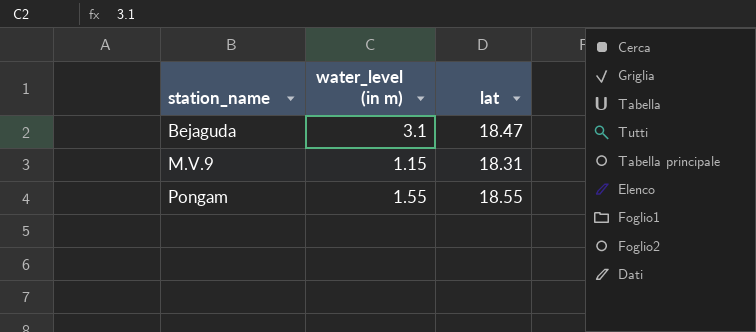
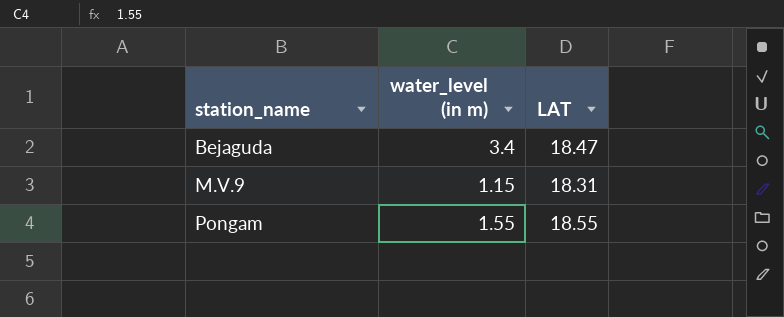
column name: lat -> LAT
Bejaguda | water_level (in m): 3.1 -> 3.4

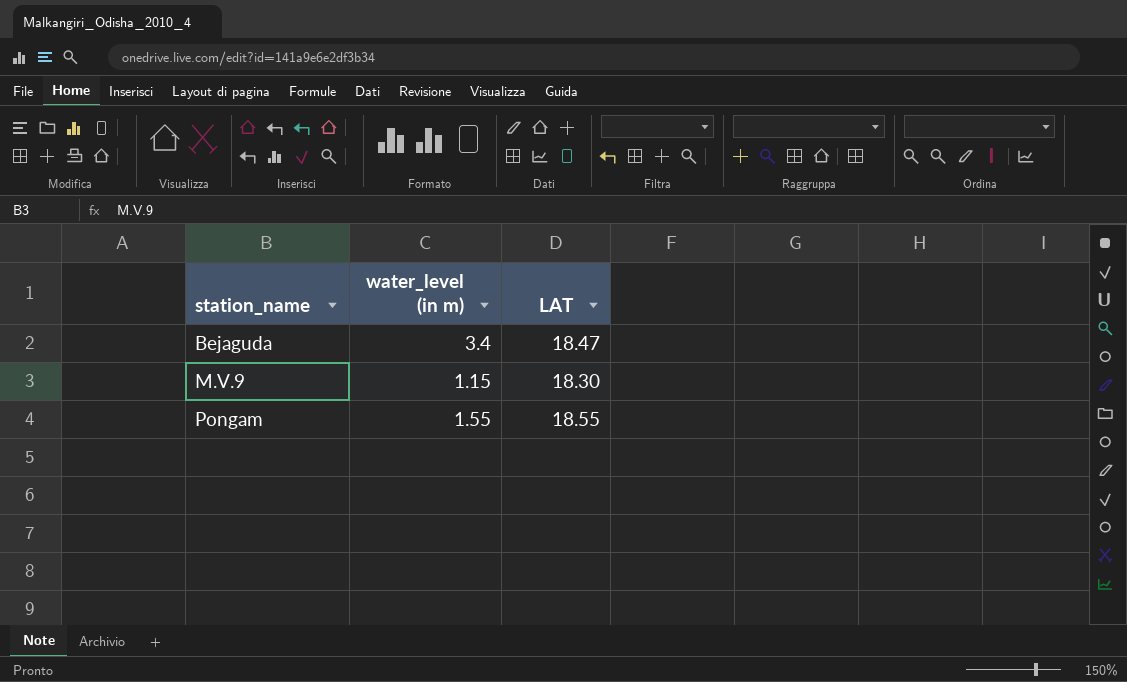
M.V.9 | LAT: 18.31 -> 18.30

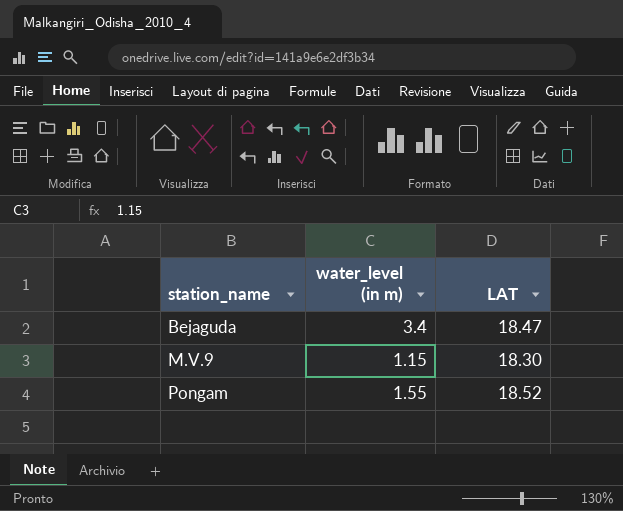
Pongam | LAT: 18.55 -> 18.52

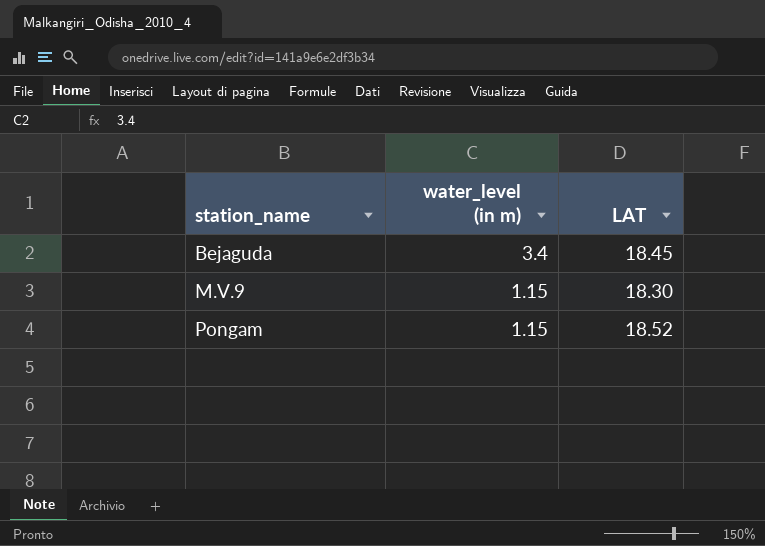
Bejaguda | LAT: 18.47 -> 18.45
Pongam | water_level (in m): 1.55 -> 1.15

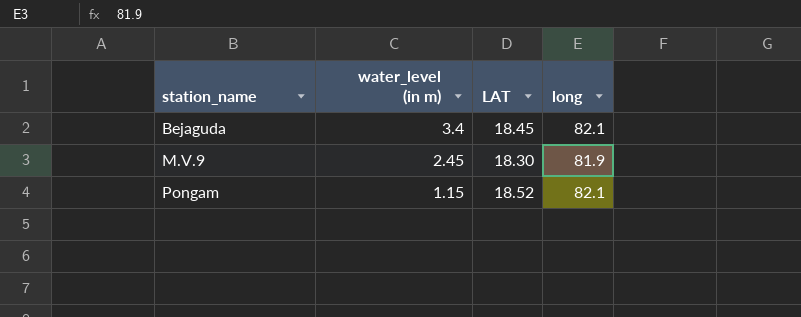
column long | position: none -> 4
M.V.9 | water_level (in m): 1.15 -> 2.45

